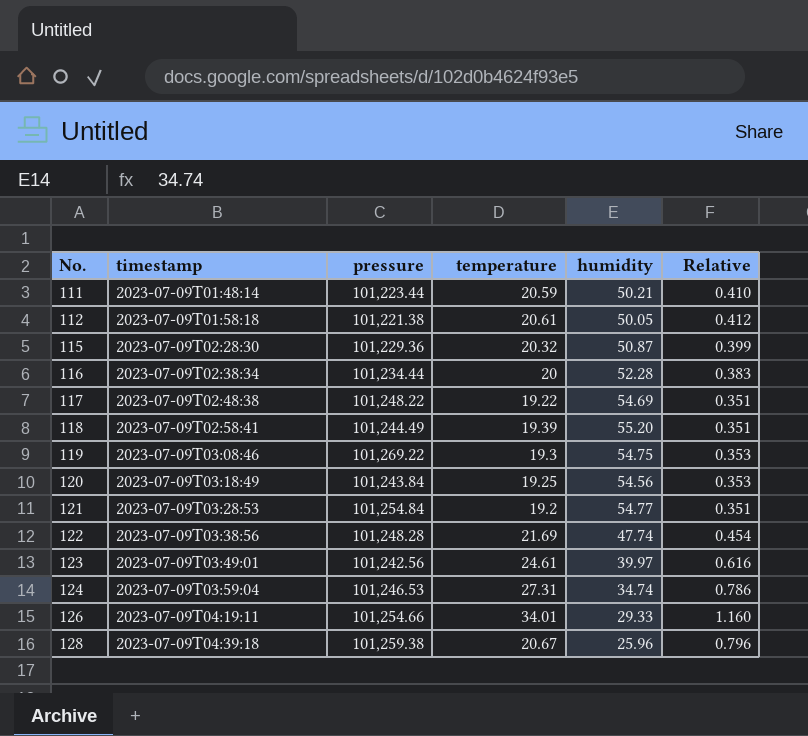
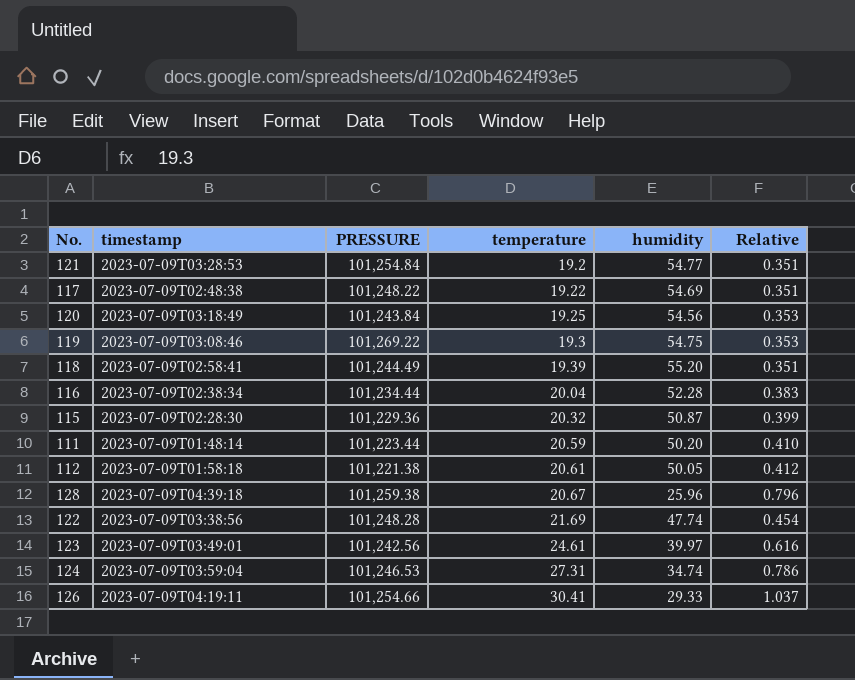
row order: No. ascending -> temperature ascending
column name: pressure -> PRESSURE
116 | temperature: 20 -> 20.04
111 | humidity: 50.21 -> 50.20
126 | temperature: 34.01 -> 30.41
126 | Relative: 1.160 -> 1.037

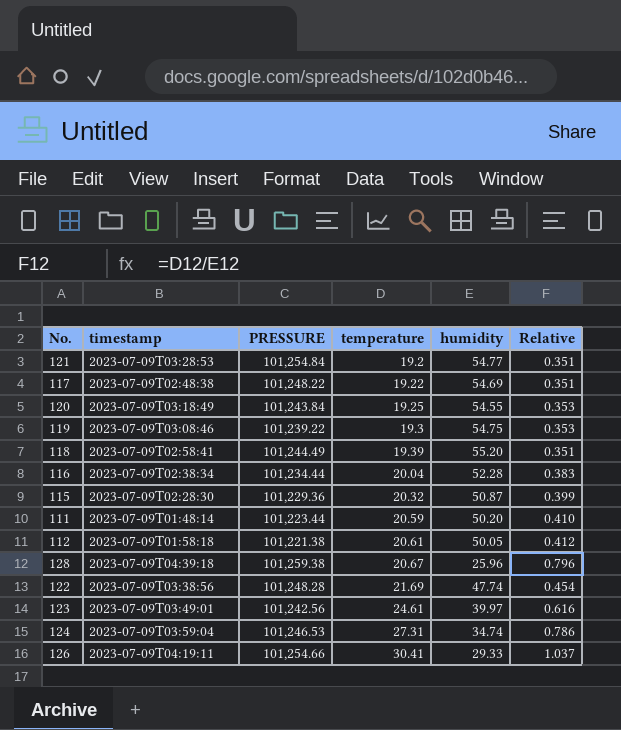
120 | humidity: 54.56 -> 54.55
119 | PRESSURE: 101,269.22 -> 101,239.22

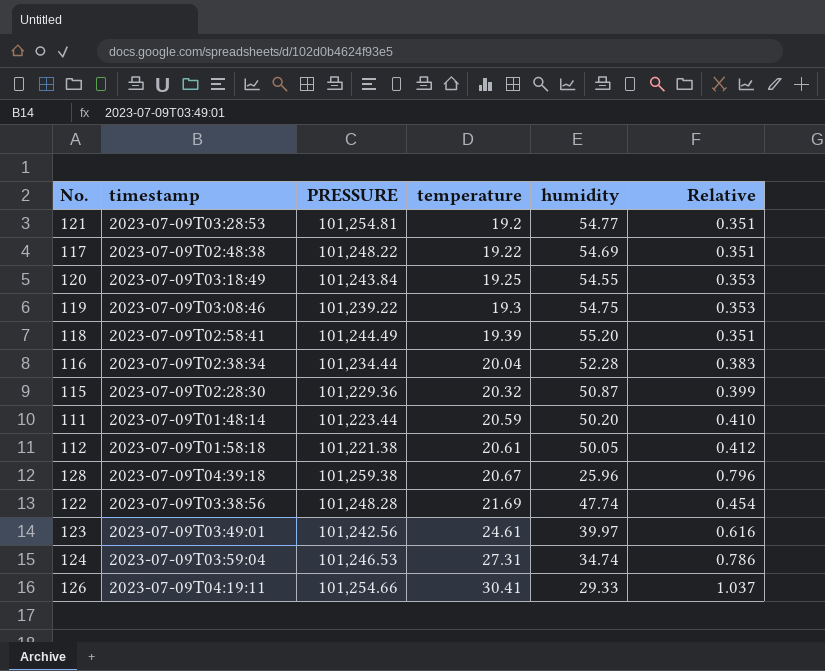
121 | PRESSURE: 101,254.84 -> 101,254.81

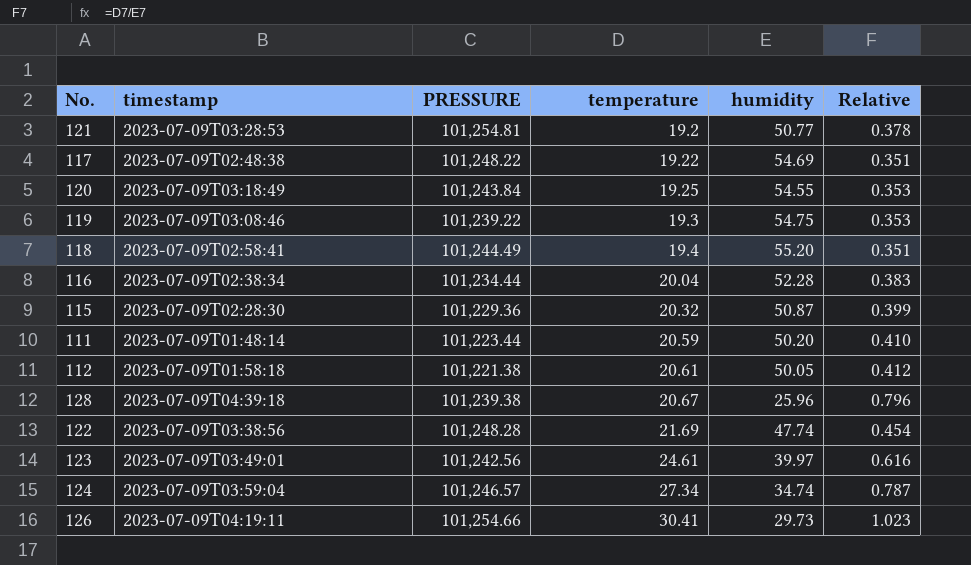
121 | humidity: 54.77 -> 50.77
121 | Relative: 0.351 -> 0.378
118 | temperature: 19.39 -> 19.4
128 | PRESSURE: 101,259.38 -> 101,239.38
124 | PRESSURE: 101,246.53 -> 101,246.57
124 | temperature: 27.31 -> 27.34
124 | Relative: 0.786 -> 0.787
126 | humidity: 29.33 -> 29.73
126 | Relative: 1.037 -> 1.023

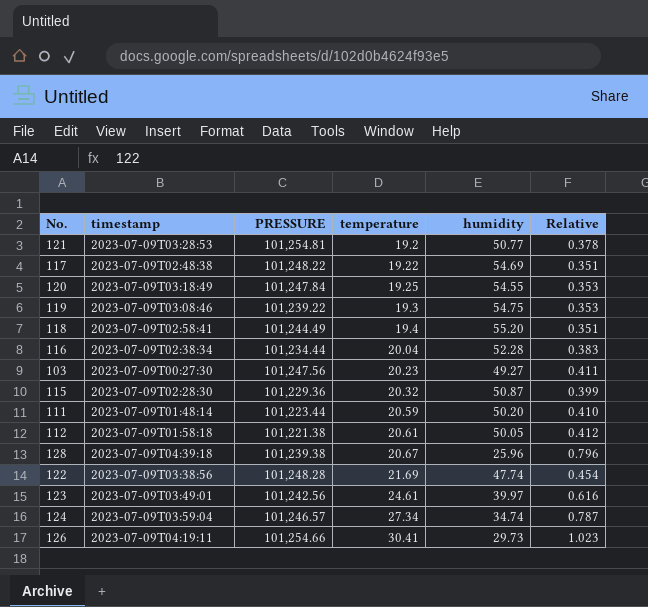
120 | PRESSURE: 101,243.84 -> 101,247.84
row 103: none -> 2023-07-09T00:27:30 | 101,247.56 | 20.23 | 49.27 | 0.411

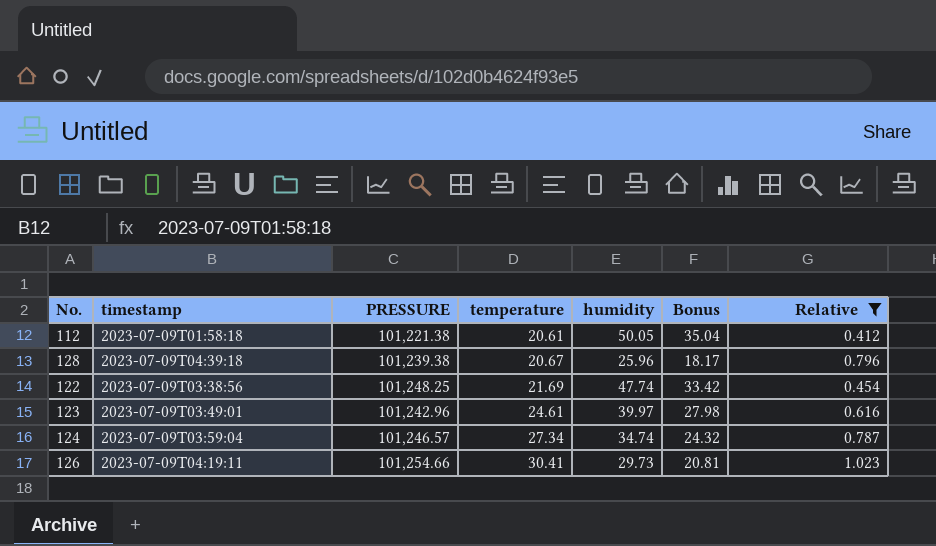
filter: none -> Relative >= 0.412
column Bonus | formula: none -> [humidity] * 0.7
122 | PRESSURE: 101,248.28 -> 101,248.25
123 | PRESSURE: 101,242.56 -> 101,242.96

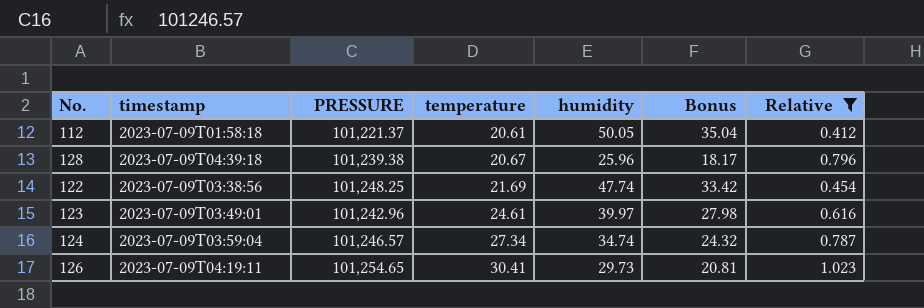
112 | PRESSURE: 101,221.38 -> 101,221.37
126 | PRESSURE: 101,254.66 -> 101,254.65

